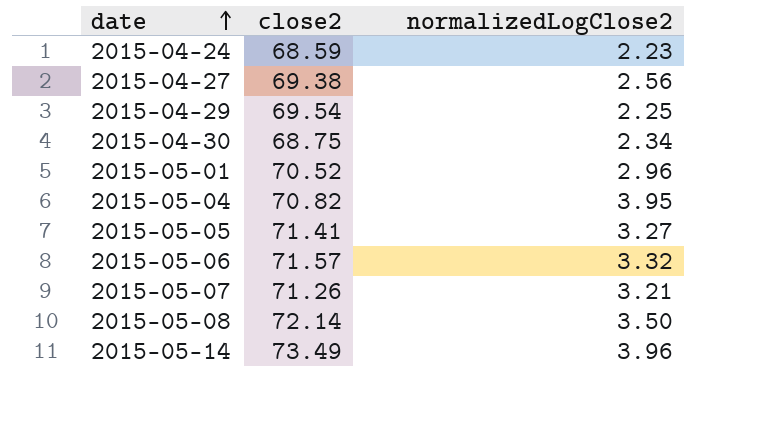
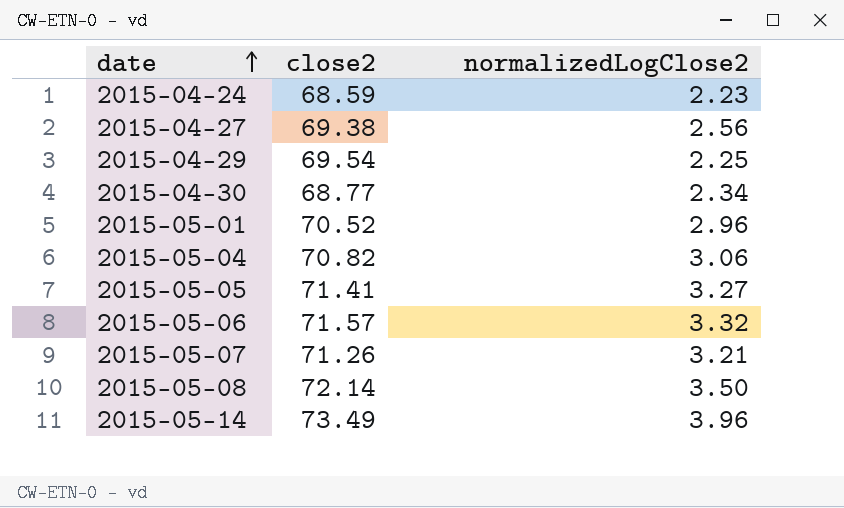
2015-04-30 | close2: 68.75 -> 68.77
2015-05-04 | normalizedLogClose2: 3.95 -> 3.06

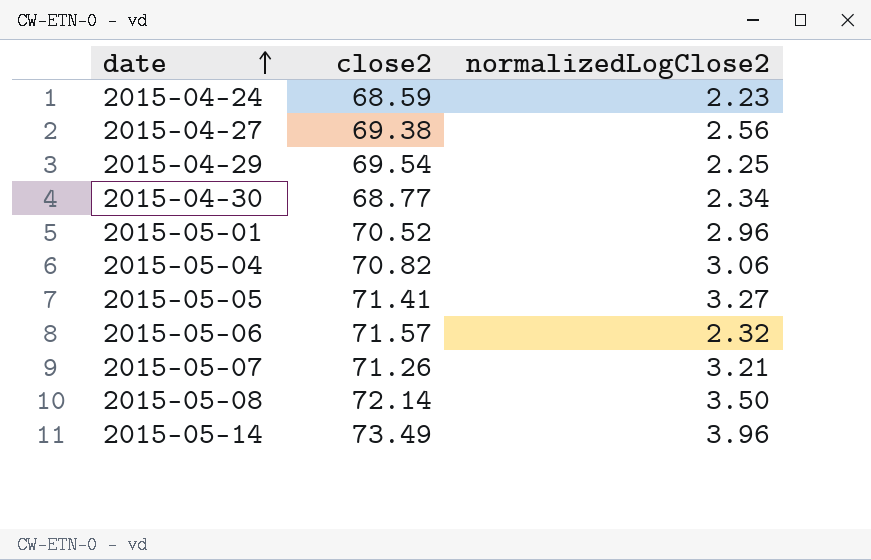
2015-05-06 | normalizedLogClose2: 3.32 -> 2.32

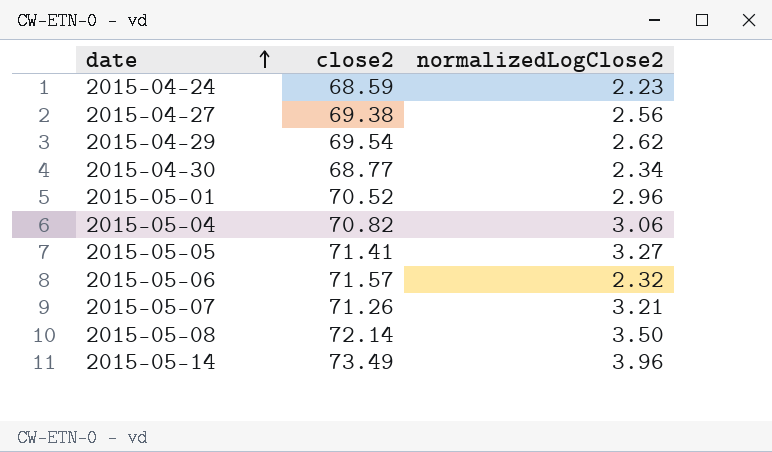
2015-04-29 | normalizedLogClose2: 2.25 -> 2.62

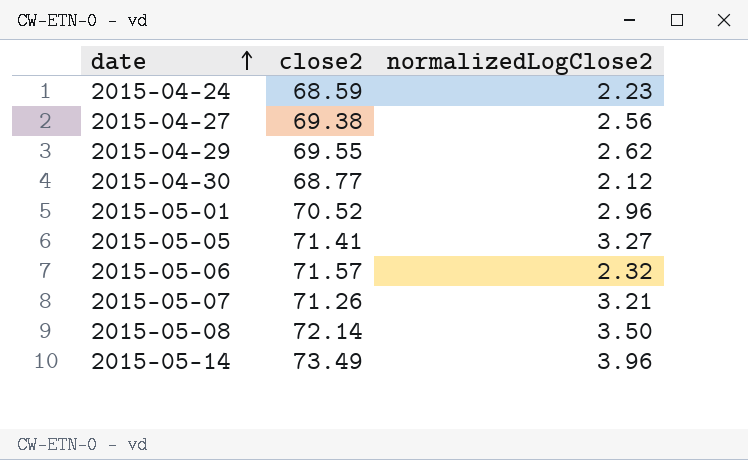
row 2015-05-04: 70.82 | 3.06 -> none
2015-04-29 | close2: 69.54 -> 69.55
2015-04-30 | normalizedLogClose2: 2.34 -> 2.12

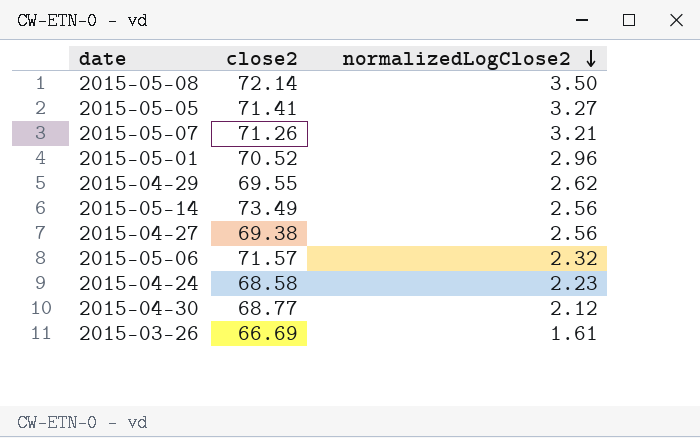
row order: date ascending -> normalizedLogClose2 descending
2015-05-14 | normalizedLogClose2: 3.96 -> 2.56
2015-04-24 | close2: 68.59 -> 68.58
row 2015-03-26: none -> 66.69 | 1.61

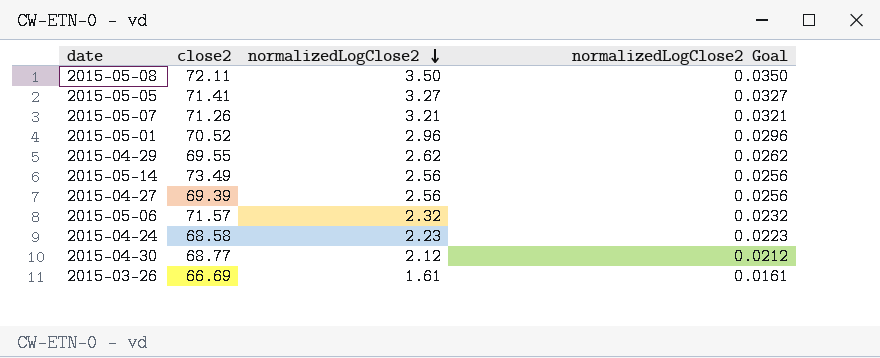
column normalizedLogClose2 Goal | formula: none -> [normalizedLogClose2] * 0.01
2015-05-08 | close2: 72.14 -> 72.11
2015-04-27 | close2: 69.38 -> 69.39

